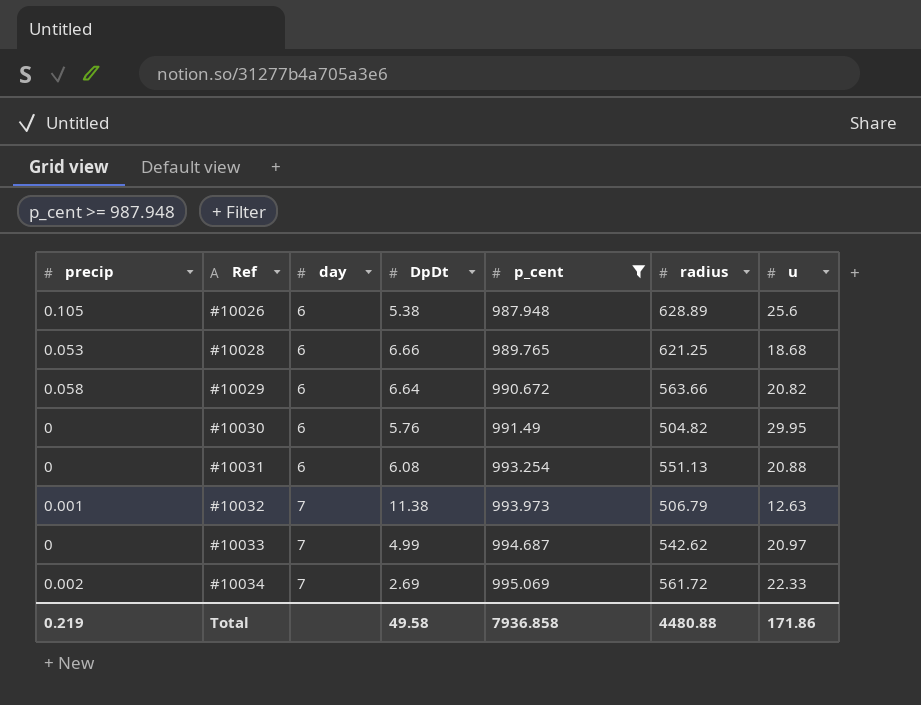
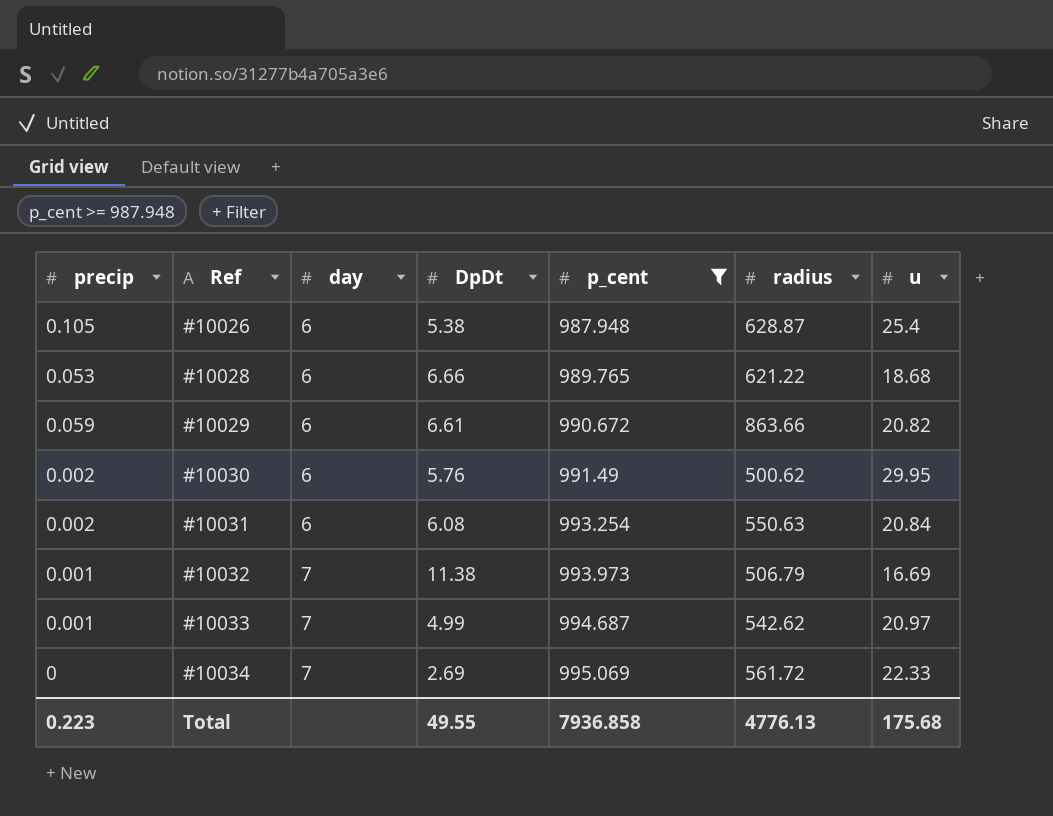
#10026 | radius: 628.89 -> 628.87
#10026 | u: 25.6 -> 25.4
#10028 | radius: 621.25 -> 621.22
#10029 | precip: 0.058 -> 0.059
#10029 | DpDt: 6.64 -> 6.61
#10029 | radius: 563.66 -> 863.66
#10030 | precip: 0 -> 0.002
#10030 | radius: 504.82 -> 500.62
#10031 | precip: 0 -> 0.002
#10031 | radius: 551.13 -> 550.63
#10031 | u: 20.88 -> 20.84
#10032 | u: 12.63 -> 16.69
#10033 | precip: 0 -> 0.001
#10034 | precip: 0.002 -> 0
Total | precip: 0.219 -> 0.223
Total | DpDt: 49.58 -> 49.55
Total | radius: 4480.88 -> 4776.13
Total | u: 171.86 -> 175.68

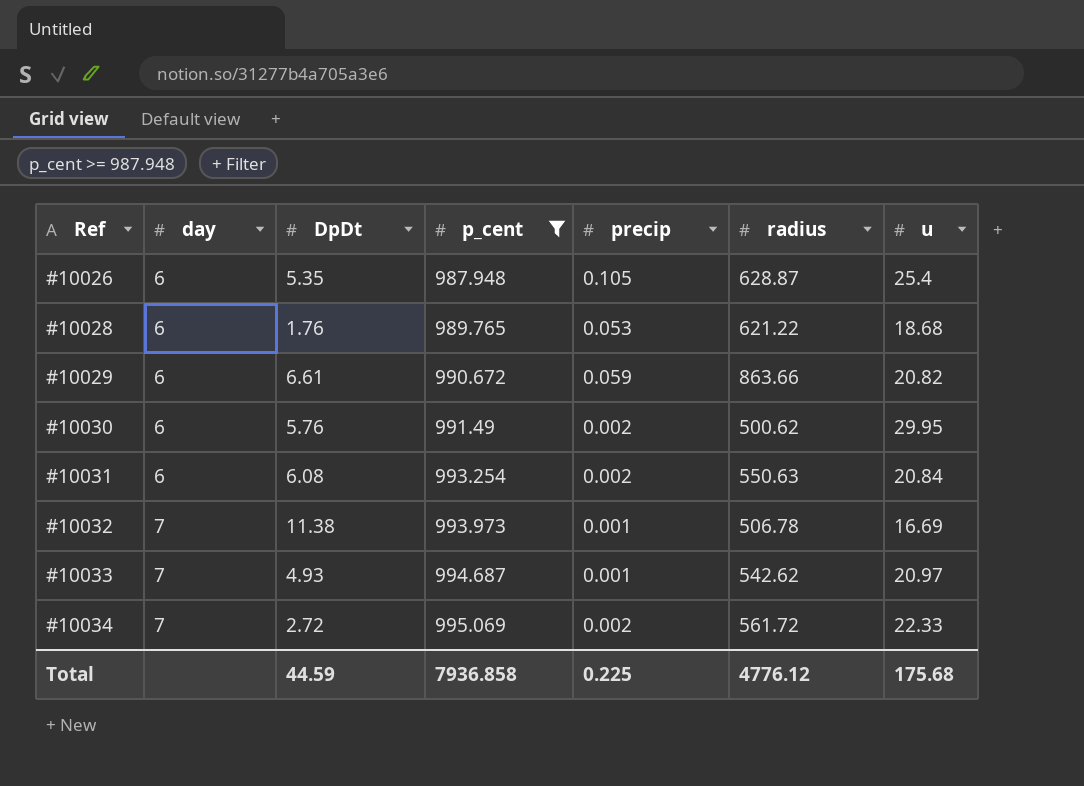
column precip | position: 1 -> 5
#10026 | DpDt: 5.38 -> 5.35
#10028 | DpDt: 6.66 -> 1.76
#10032 | radius: 506.79 -> 506.78
#10033 | DpDt: 4.99 -> 4.93
#10034 | DpDt: 2.69 -> 2.72
#10034 | precip: 0 -> 0.002
Total | DpDt: 49.55 -> 44.59
Total | precip: 0.223 -> 0.225
Total | radius: 4776.13 -> 4776.12

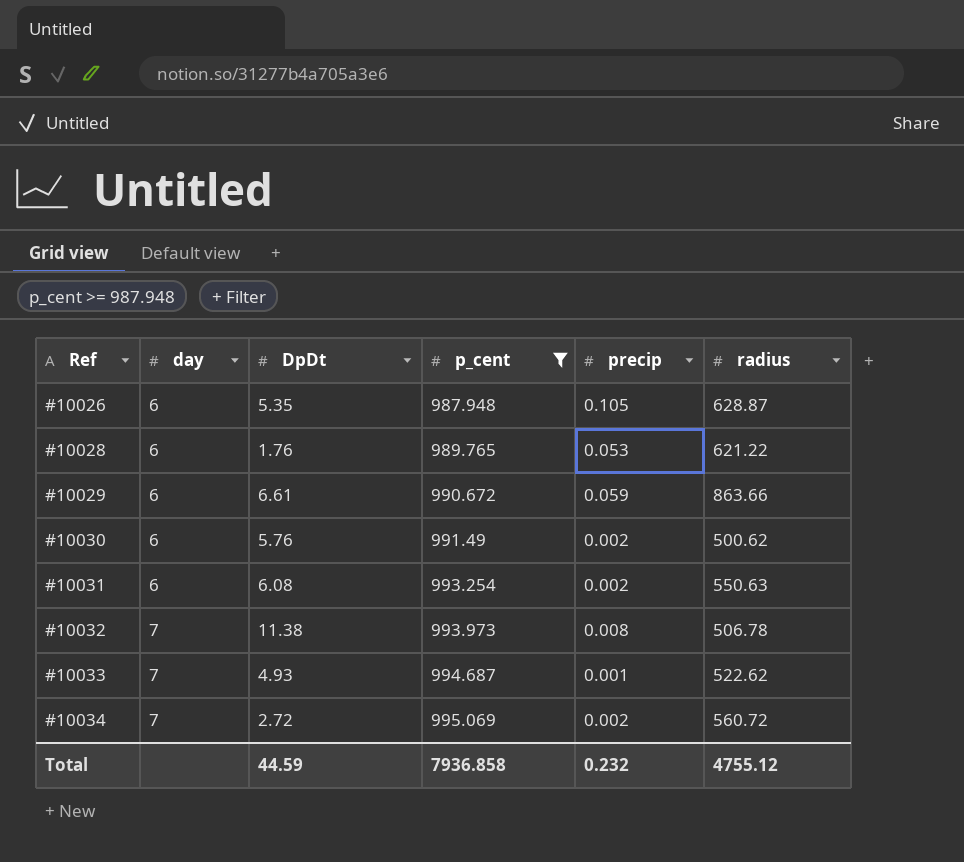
column u | position: 7 -> none
#10032 | precip: 0.001 -> 0.008
#10033 | radius: 542.62 -> 522.62
#10034 | radius: 561.72 -> 560.72
Total | precip: 0.225 -> 0.232
Total | radius: 4776.12 -> 4755.12

